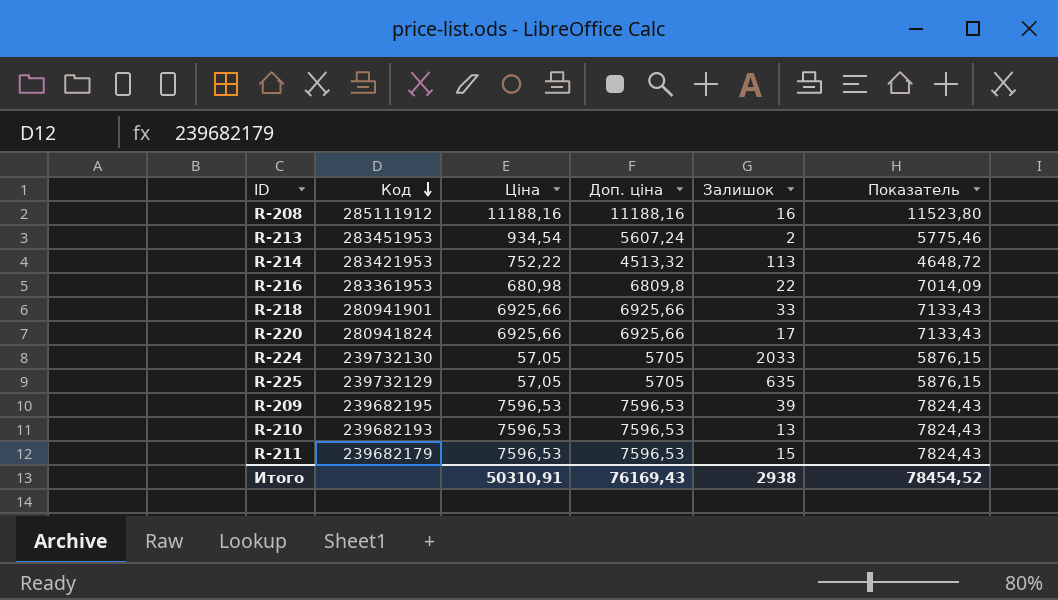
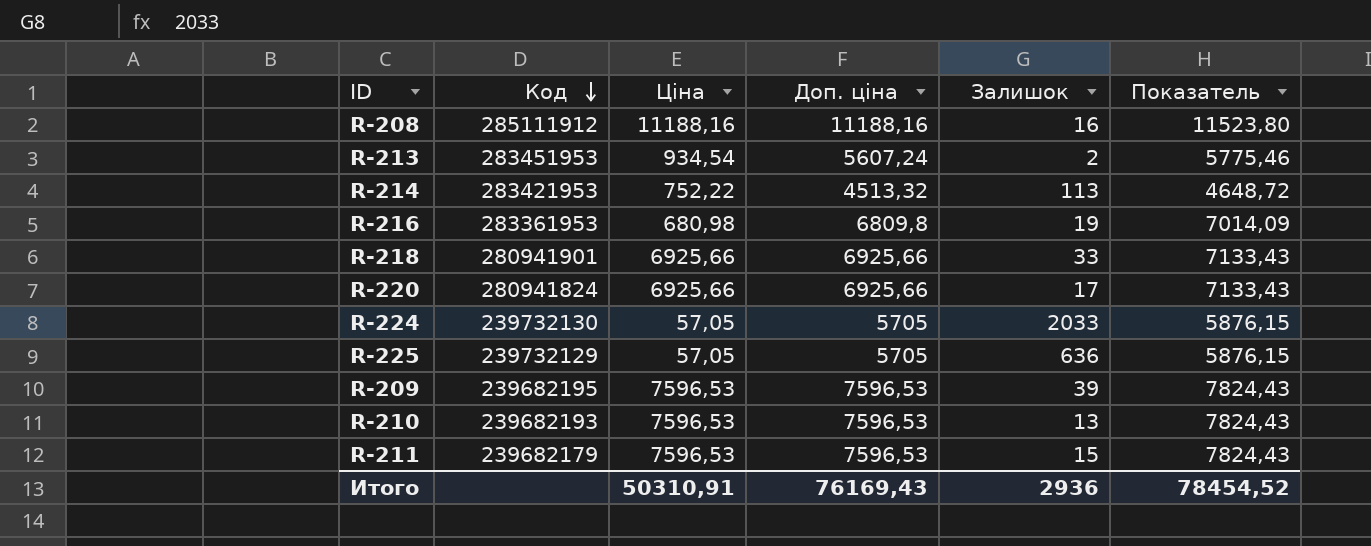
R-216 | Залишок: 22 -> 19
R-225 | Залишок: 635 -> 636
Итого | Залишок: 2938 -> 2936

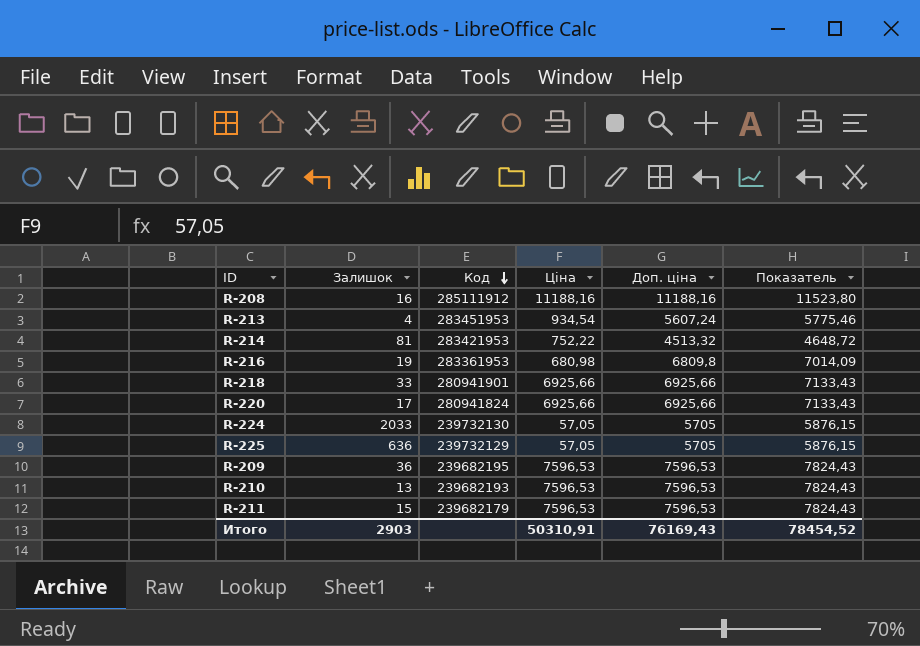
column Залишок | position: 5 -> 2
R-213 | Залишок: 2 -> 4
R-214 | Залишок: 113 -> 81
R-209 | Залишок: 39 -> 36
Итого | Залишок: 2936 -> 2903

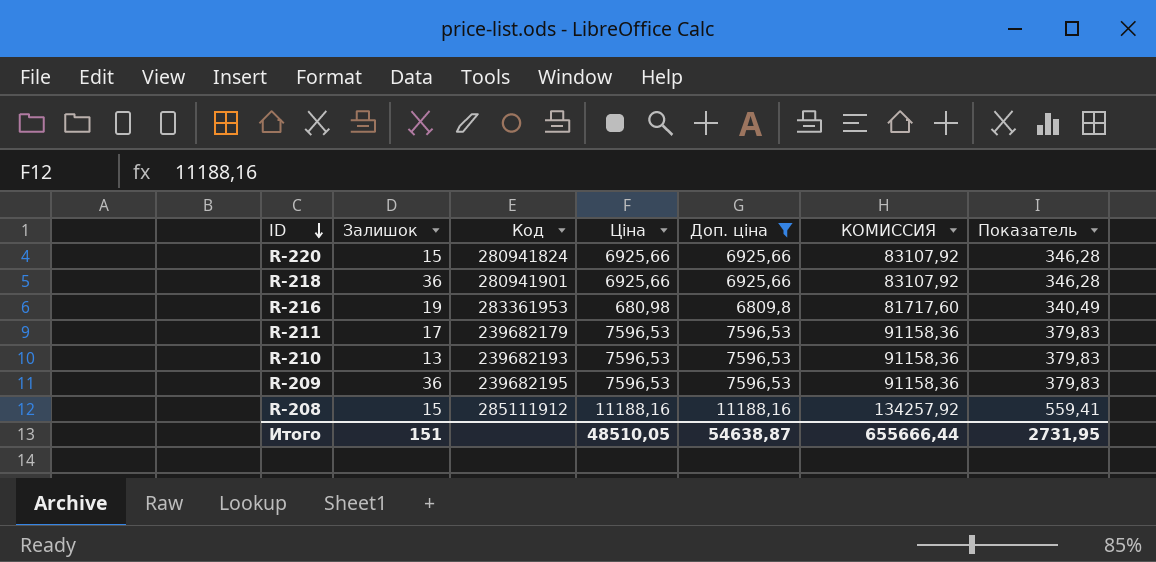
filter: none -> Доп. ціна >= 6809,8
row order: Код descending -> ID descending
column КОМИССИЯ | formula: none -> [Доп. ціна] * 12
column Показатель | formula: [Доп. ціна] * 1,03 -> [Доп. ціна] * 0,05
R-220 | Залишок: 17 -> 15
R-218 | Залишок: 33 -> 36
R-211 | Залишок: 15 -> 17
R-208 | Залишок: 16 -> 15
Итого | Залишок: 2903 -> 151
Итого | Ціна: 50310,91 -> 48510,05
Итого | Доп. ціна: 76169,43 -> 54638,87
Итого | Показатель: 78454,52 -> 2731,95

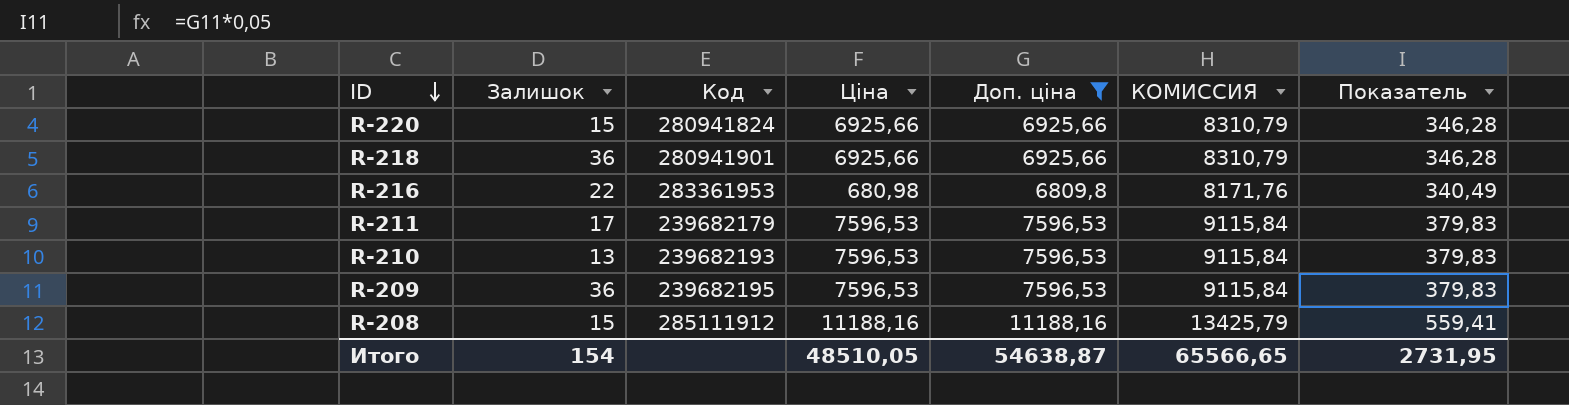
column КОМИССИЯ | formula: [Доп. ціна] * 12 -> [Доп. ціна] * 1,2
R-216 | Залишок: 19 -> 22
Итого | Залишок: 151 -> 154
Итого | КОМИССИЯ: 655666,44 -> 65566,65

